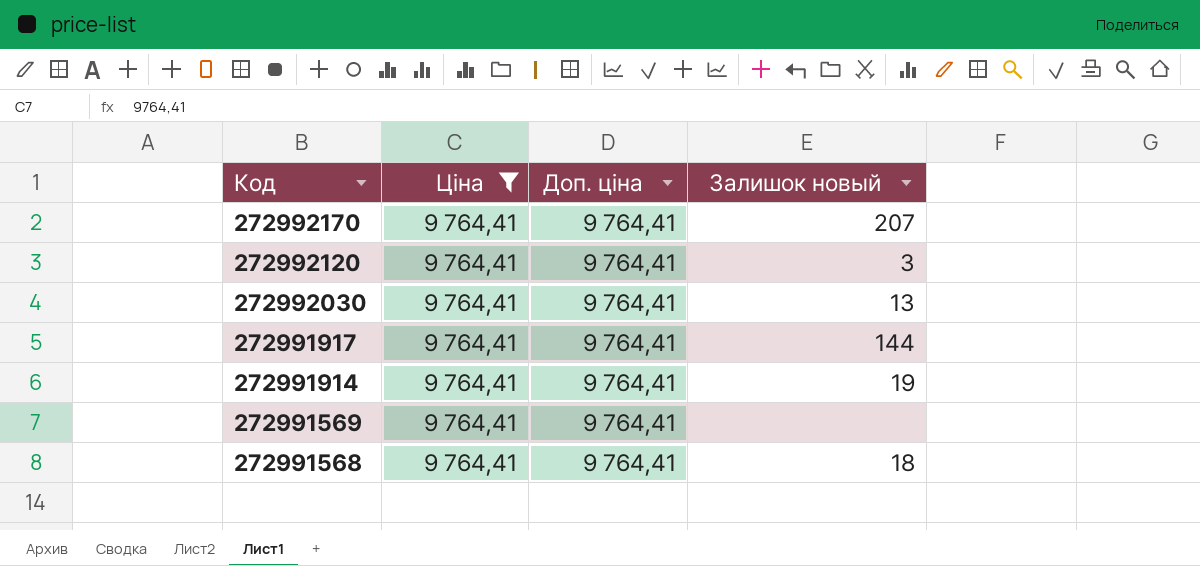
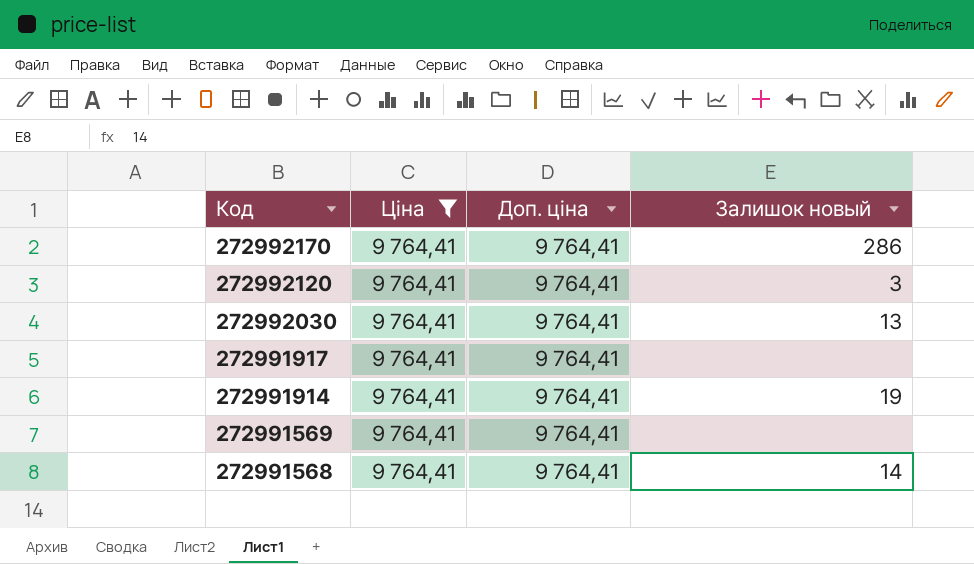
272992170 | Залишок новый: 207 -> 286
272991917 | Залишок новый: 144 -> none
272991568 | Залишок новый: 18 -> 14

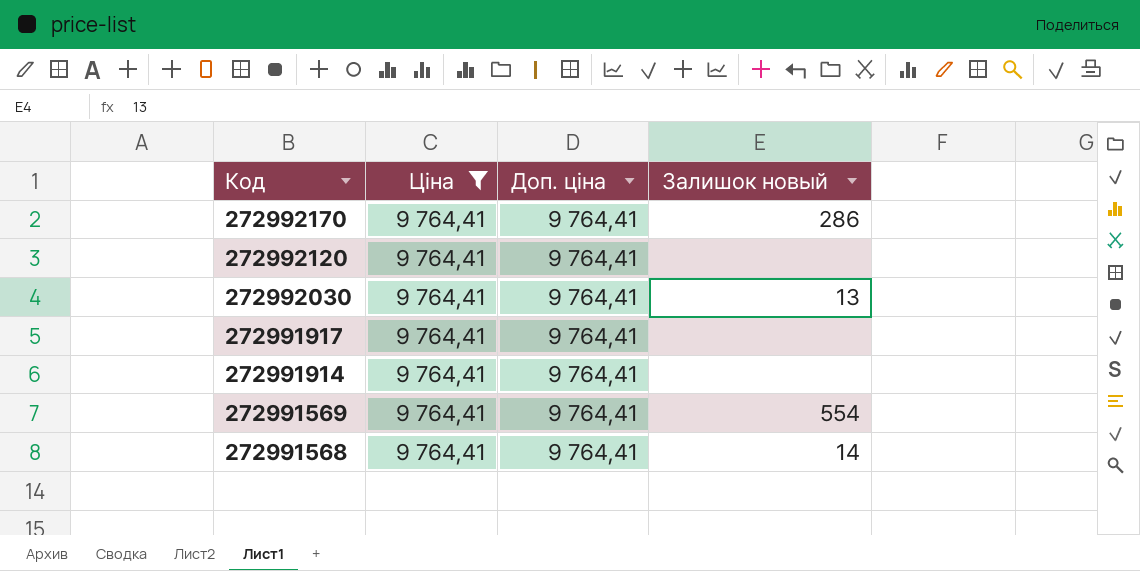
272992120 | Залишок новый: 3 -> none
272991914 | Залишок новый: 19 -> none
272991569 | Залишок новый: none -> 554

